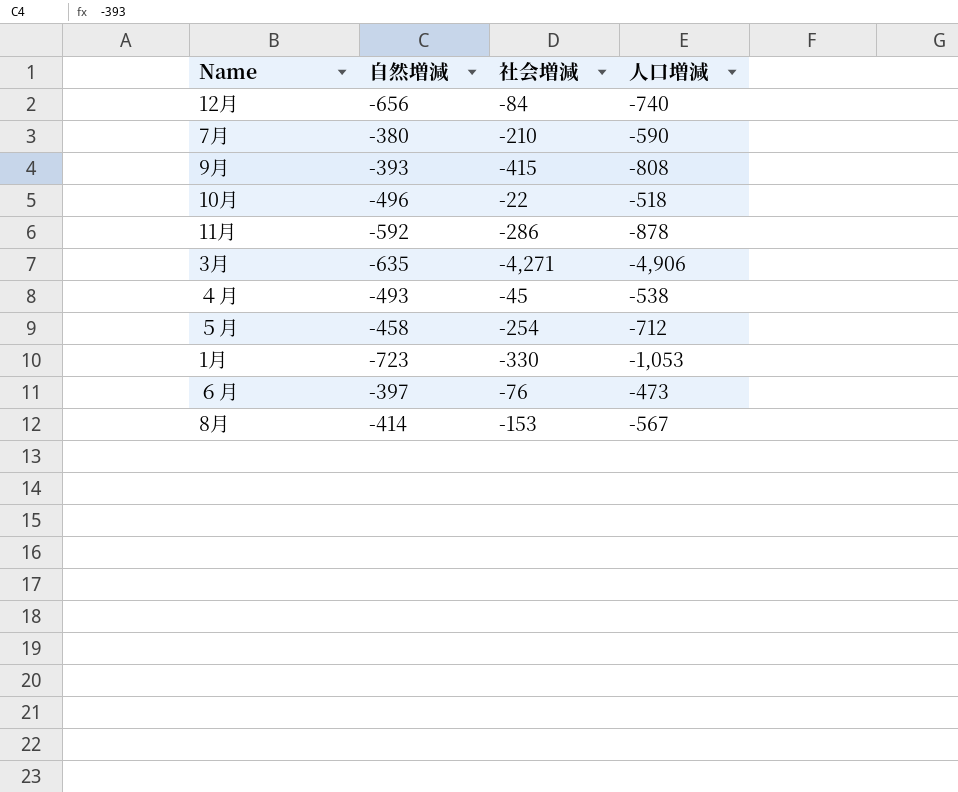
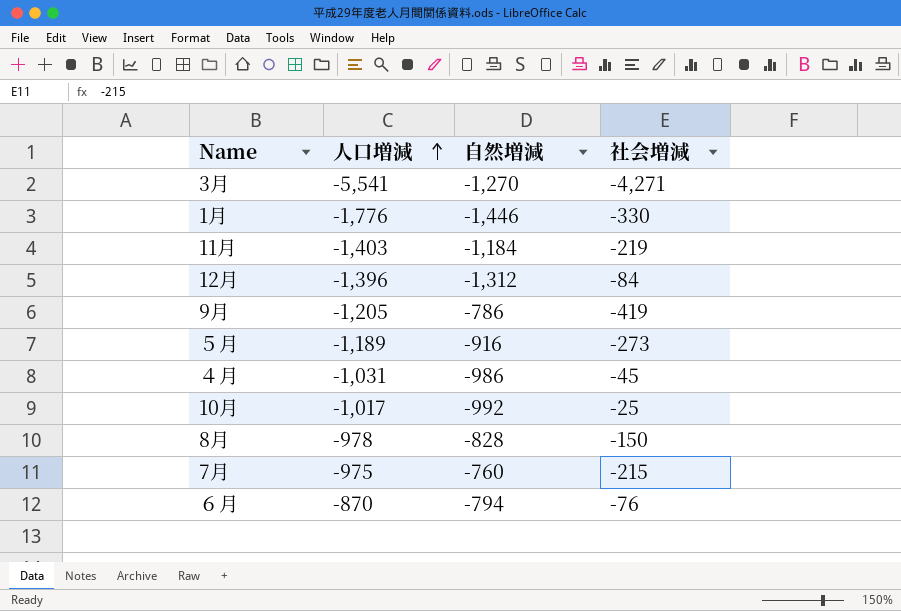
row order: none -> 人口増減 ascending
column 人口増減 | position: 4 -> 2
3月 | 人口増減: -4,906 -> -5,541
3月 | 自然増減: -635 -> -1,270
1月 | 人口増減: -1,053 -> -1,776
1月 | 自然増減: -723 -> -1,446
11月 | 人口増減: -878 -> -1,403
11月 | 自然増減: -592 -> -1,184
11月 | 社会増減: -286 -> -219
12月 | 人口増減: -740 -> -1,396
12月 | 自然増減: -656 -> -1,312
9月 | 人口増減: -808 -> -1,205
9月 | 自然増減: -393 -> -786
9月 | 社会増減: -415 -> -419
５月 | 人口増減: -712 -> -1,189
５月 | 自然増減: -458 -> -916
５月 | 社会増減: -254 -> -273
４月 | 人口増減: -538 -> -1,031
４月 | 自然増減: -493 -> -986
10月 | 人口増減: -518 -> -1,017
10月 | 自然増減: -496 -> -992
10月 | 社会増減: -22 -> -25
8月 | 人口増減: -567 -> -978
8月 | 自然増減: -414 -> -828
8月 | 社会増減: -153 -> -150
7月 | 人口増減: -590 -> -975
7月 | 自然増減: -380 -> -760
7月 | 社会増減: -210 -> -215
６月 | 人口増減: -473 -> -870
６月 | 自然増減: -397 -> -794

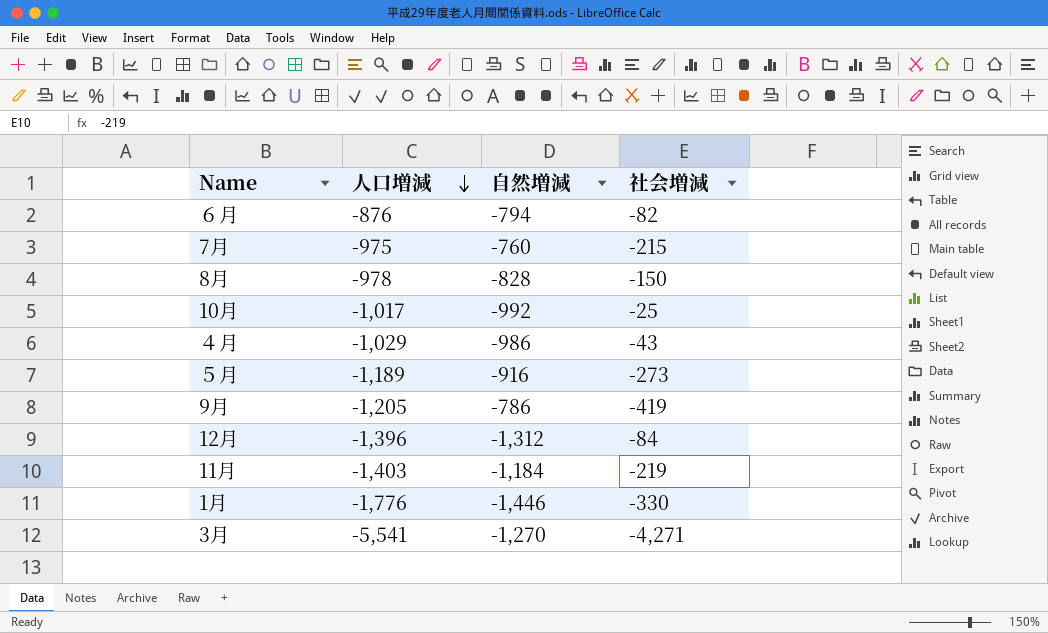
row order: 人口増減 ascending -> 人口増減 descending
６月 | 人口増減: -870 -> -876
６月 | 社会増減: -76 -> -82
４月 | 人口増減: -1,031 -> -1,029
４月 | 社会増減: -45 -> -43

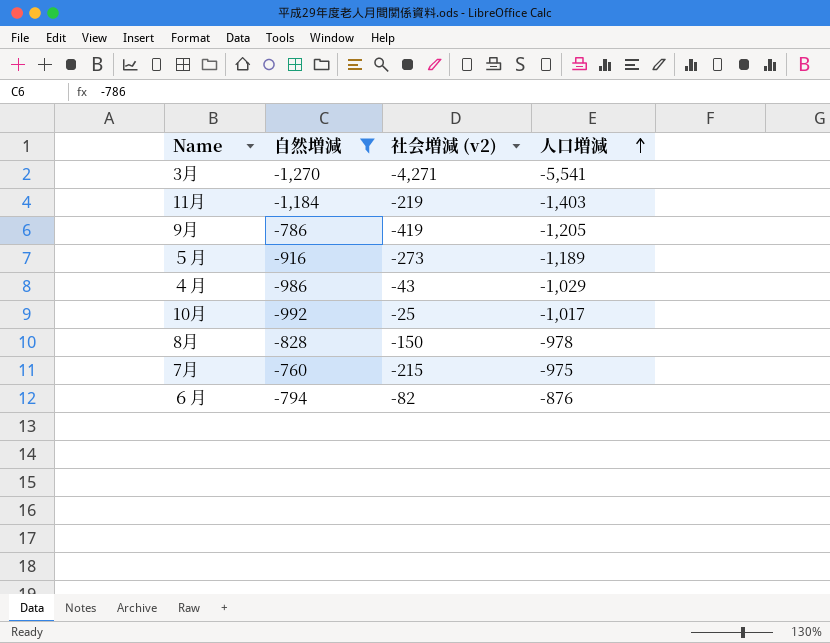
filter: none -> 自然増減 >= -1,270
row order: 人口増減 descending -> 人口増減 ascending
column name: 社会増減 -> 社会増減 (v2)
column 人口増減 | position: 2 -> 4

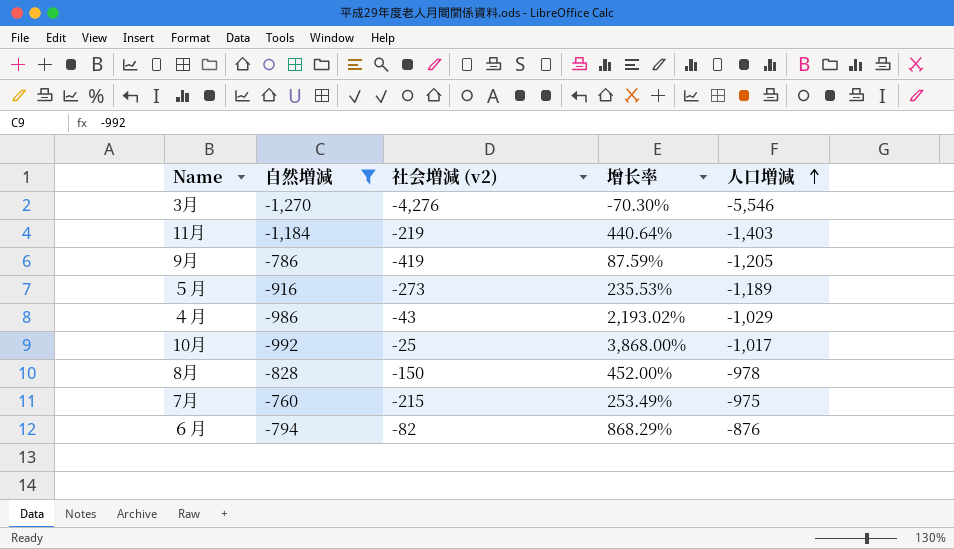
column 增长率 | formula: none -> ([自然増減] - [社会増減 (v2)]) / [社会増減 (v2)]
3月 | 社会増減 (v2): -4,271 -> -4,276
3月 | 人口増減: -5,541 -> -5,546

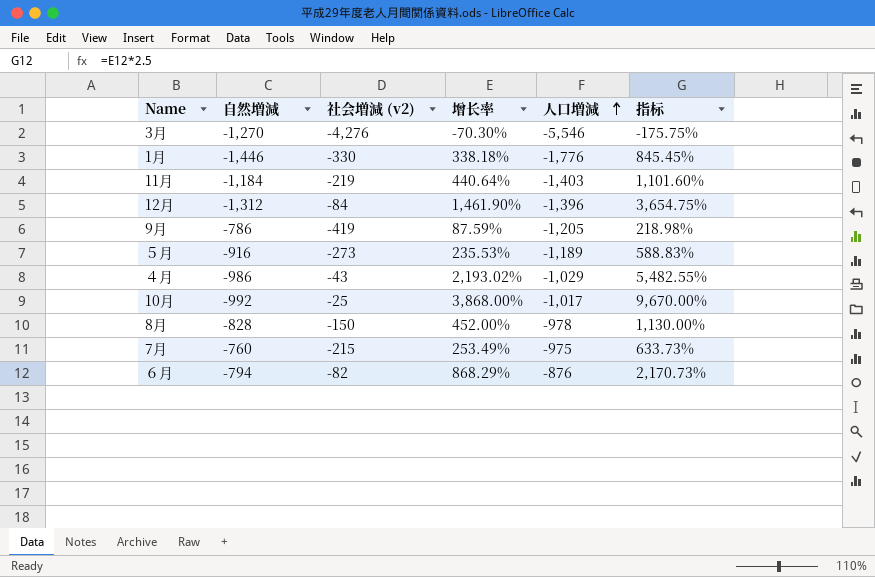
filter: 自然増減 >= -1,270 -> none
column 指标 | formula: none -> [增长率] * 2.5

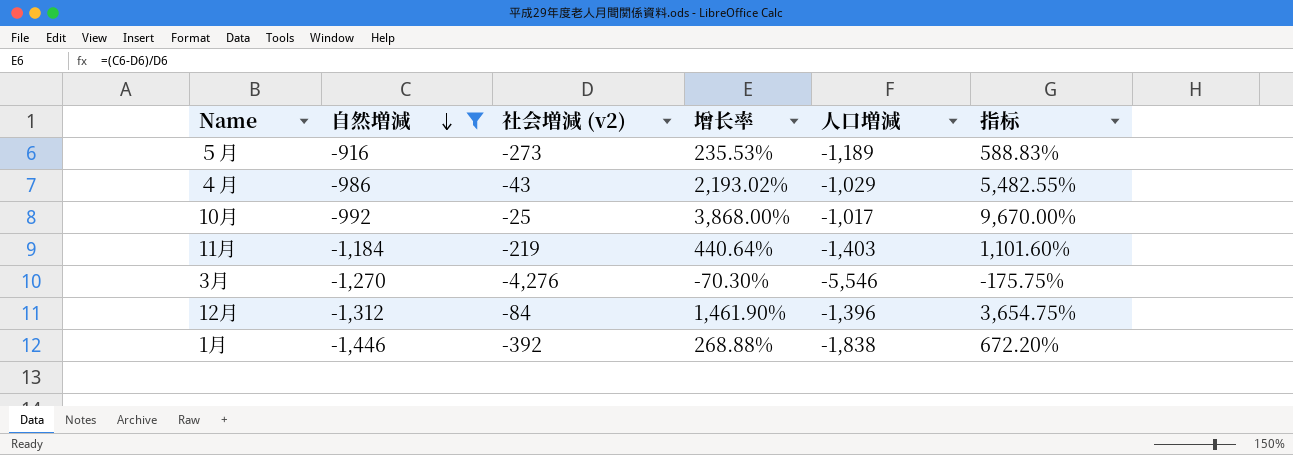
filter: none -> 自然増減 <= -916
row order: 人口増減 ascending -> 自然増減 descending
1月 | 社会増減 (v2): -330 -> -392
1月 | 增长率: 338.18% -> 268.88%
1月 | 人口増減: -1,776 -> -1,838
1月 | 指标: 845.45% -> 672.20%

